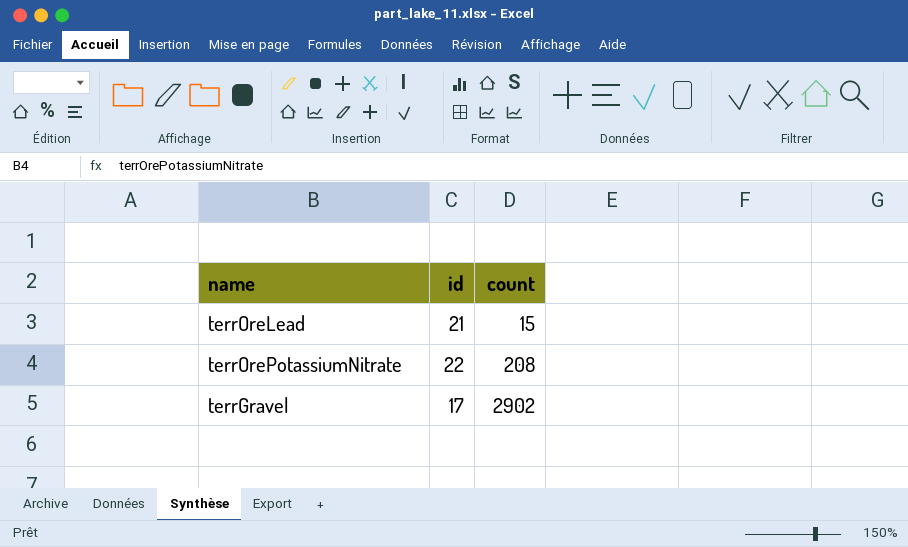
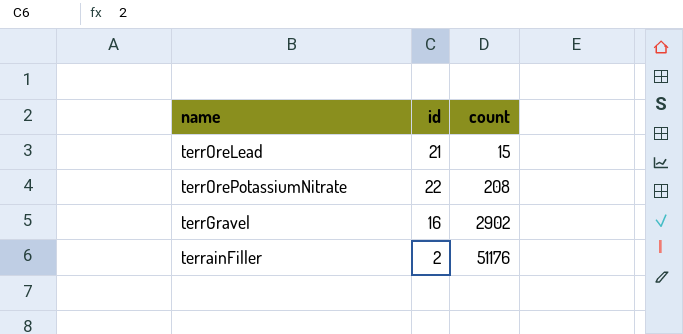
terrGravel | id: 17 -> 16
row terrainFiller: none -> 2 | 51176

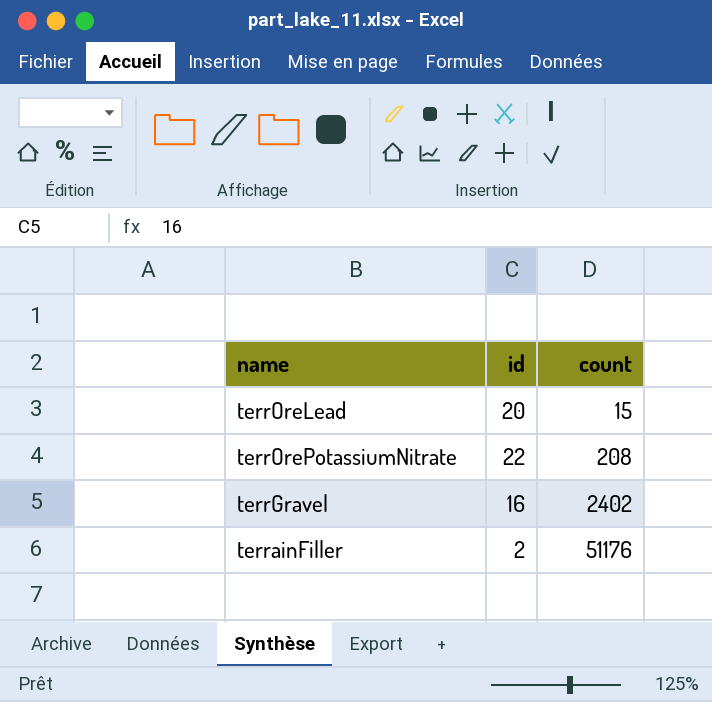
terrOreLead | id: 21 -> 20
terrGravel | count: 2902 -> 2402

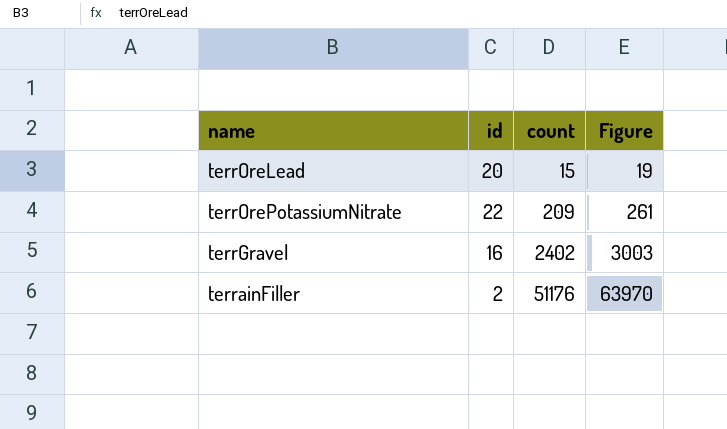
column Figure | formula: none -> [count] * 1.25
terrOrePotassiumNitrate | count: 208 -> 209

